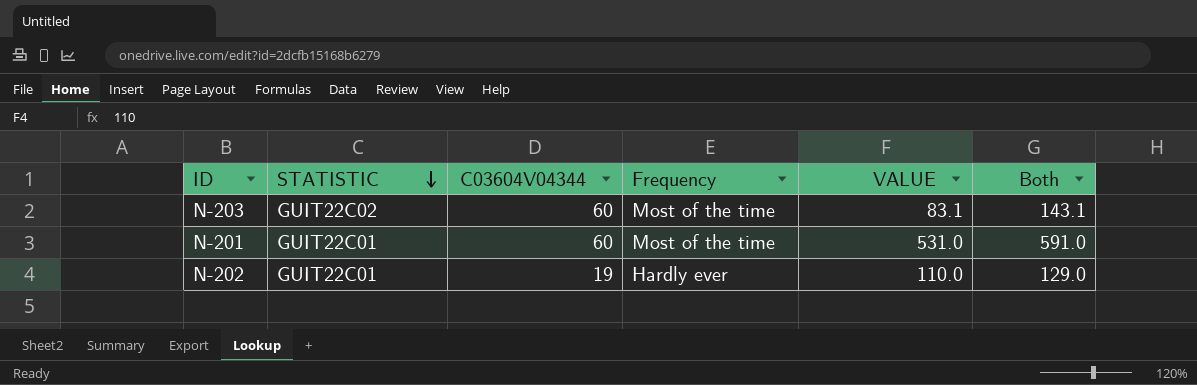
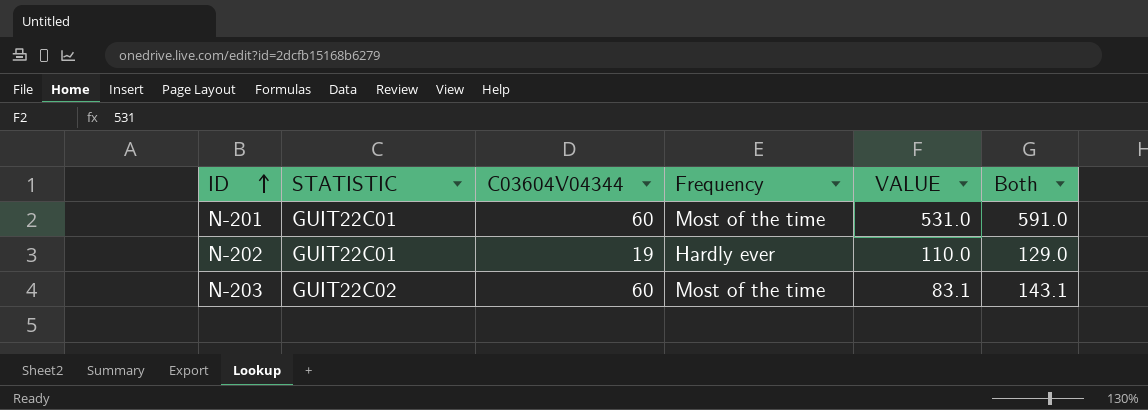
row order: STATISTIC descending -> ID ascending

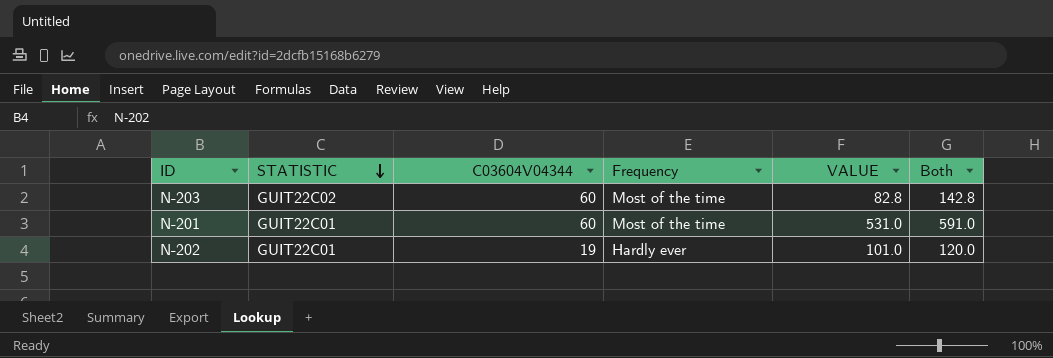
row order: ID ascending -> STATISTIC descending
N-203 | VALUE: 83.1 -> 82.8
N-203 | Both: 143.1 -> 142.8
N-202 | VALUE: 110.0 -> 101.0
N-202 | Both: 129.0 -> 120.0

